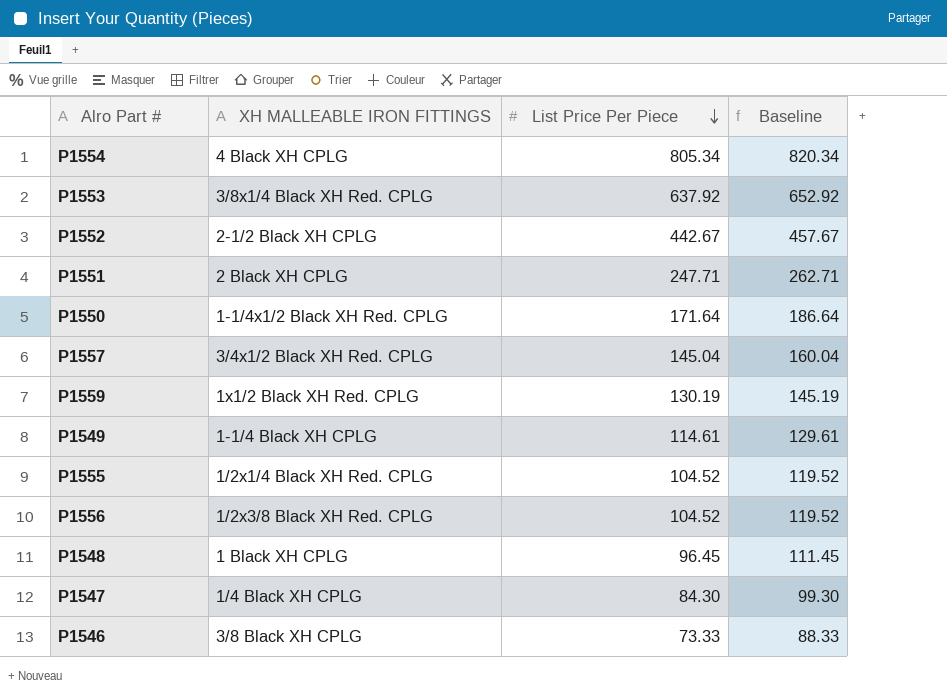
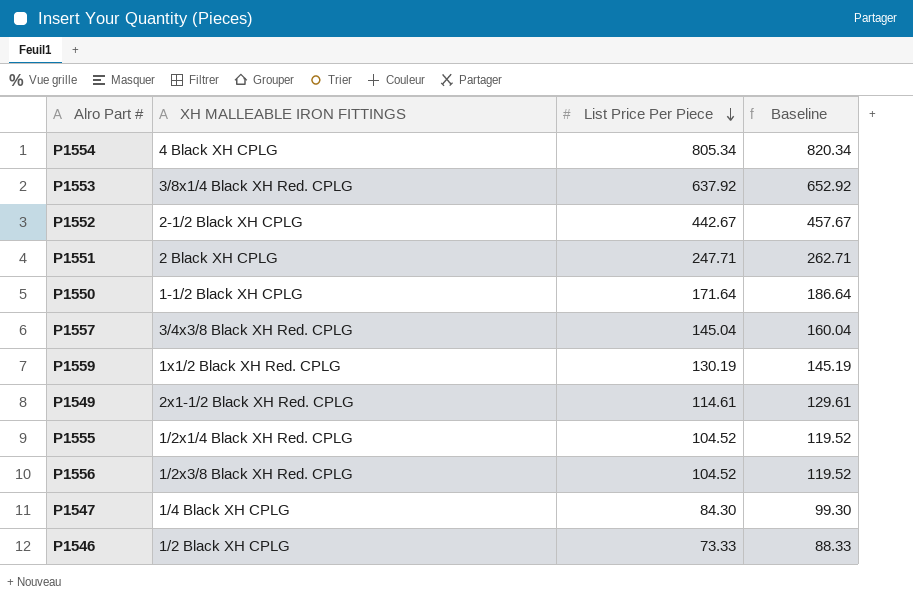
row P1548: 1 Black XH CPLG | 96.45 | 111.45 -> none
P1550 | XH MALLEABLE IRON FITTINGS: 1-1/4x1/2 Black XH Red. CPLG -> 1-1/2 Black XH CPLG
P1557 | XH MALLEABLE IRON FITTINGS: 3/4x1/2 Black XH Red. CPLG -> 3/4x3/8 Black XH Red. CPLG
P1549 | XH MALLEABLE IRON FITTINGS: 1-1/4 Black XH CPLG -> 2x1-1/2 Black XH Red. CPLG
P1546 | XH MALLEABLE IRON FITTINGS: 3/8 Black XH CPLG -> 1/2 Black XH CPLG

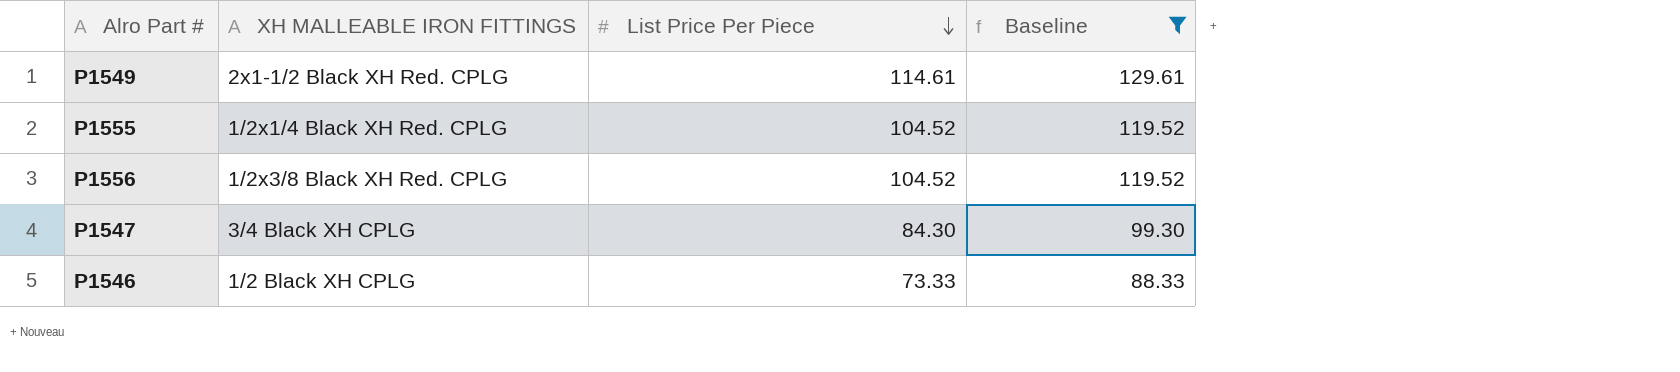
filter: none -> Baseline <= 129.61
P1547 | XH MALLEABLE IRON FITTINGS: 1/4 Black XH CPLG -> 3/4 Black XH CPLG

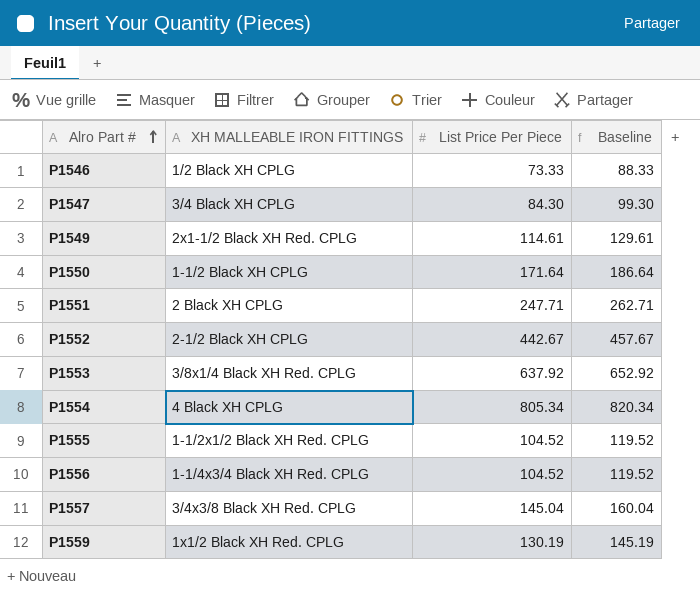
filter: Baseline <= 129.61 -> none
row order: List Price Per Piece descending -> Alro Part # ascending
P1555 | XH MALLEABLE IRON FITTINGS: 1/2x1/4 Black XH Red. CPLG -> 1-1/2x1/2 Black XH Red. CPLG
P1556 | XH MALLEABLE IRON FITTINGS: 1/2x3/8 Black XH Red. CPLG -> 1-1/4x3/4 Black XH Red. CPLG

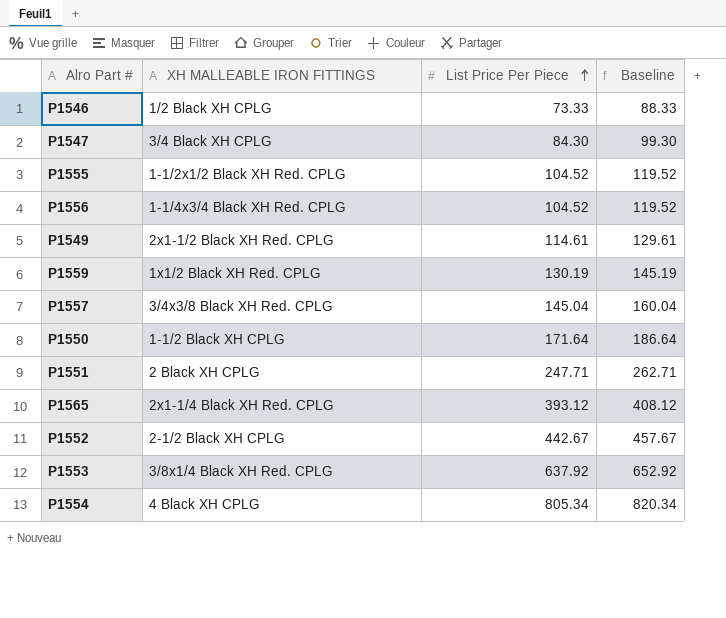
row order: Alro Part # ascending -> List Price Per Piece ascending
row P1565: none -> 2x1-1/4 Black XH Red. CPLG | 393.12 | 408.12

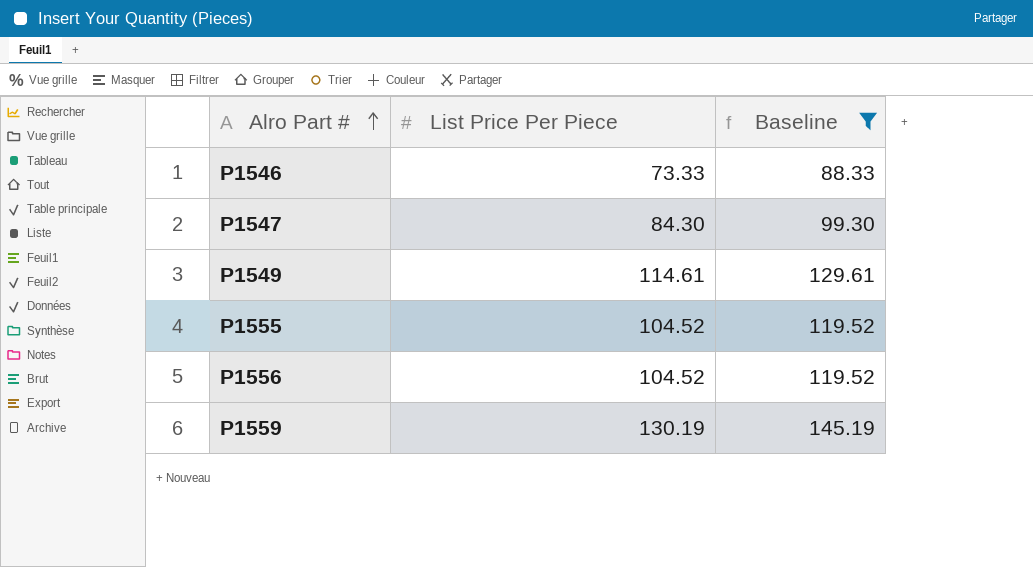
filter: none -> Baseline <= 145.19
row order: List Price Per Piece ascending -> Alro Part # ascending
column XH MALLEABLE IRON FITTINGS | position: 2 -> none

